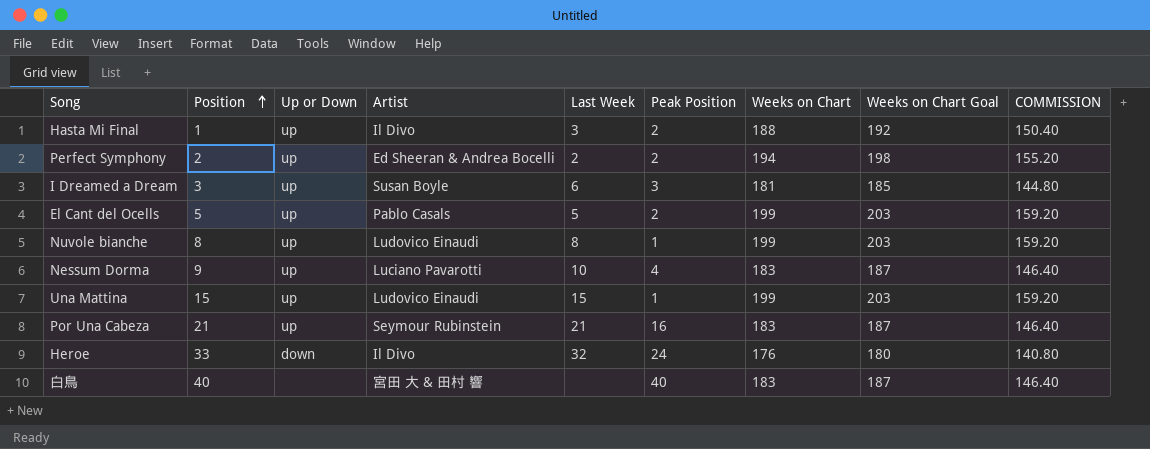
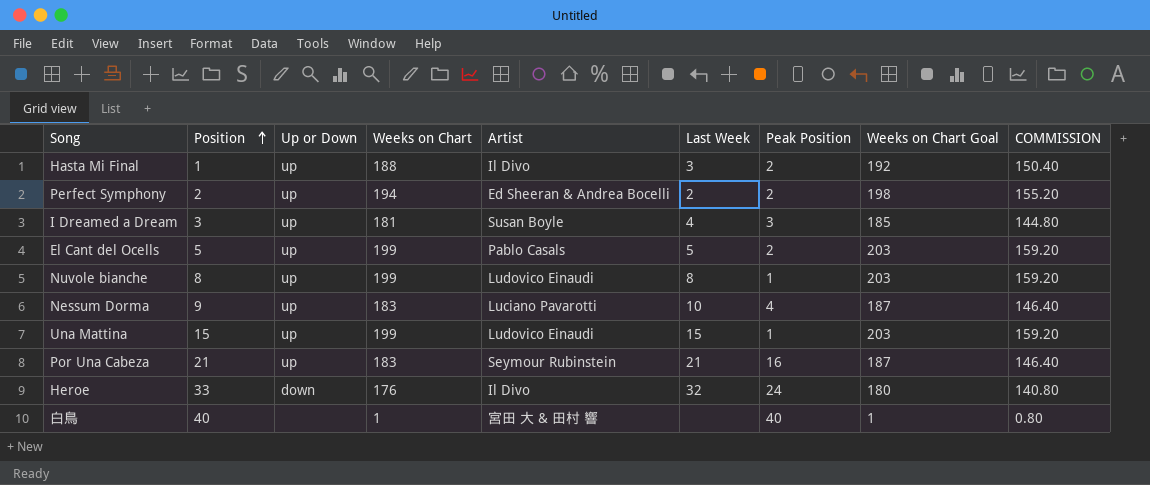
column Weeks on Chart | position: 7 -> 4
I Dreamed a Dream | Last Week: 6 -> 4
白鳥 | Weeks on Chart: 183 -> 1
白鳥 | Weeks on Chart Goal: 187 -> 1
白鳥 | COMMISSION: 146.40 -> 0.80

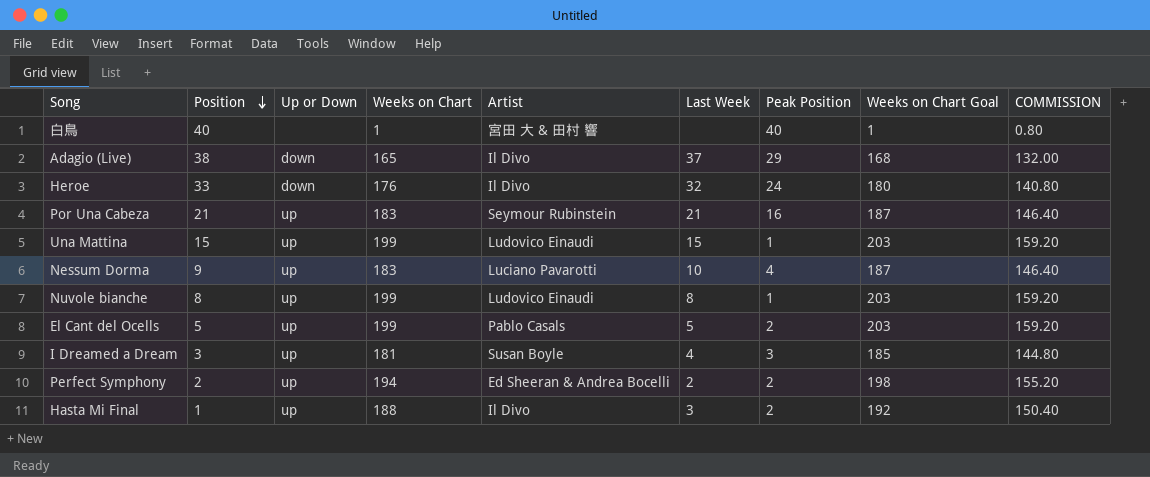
row order: Position ascending -> Position descending
row Adagio (Live): none -> 38 | down | 165 | Il Divo | 37 | 29 | 168 | 132.00

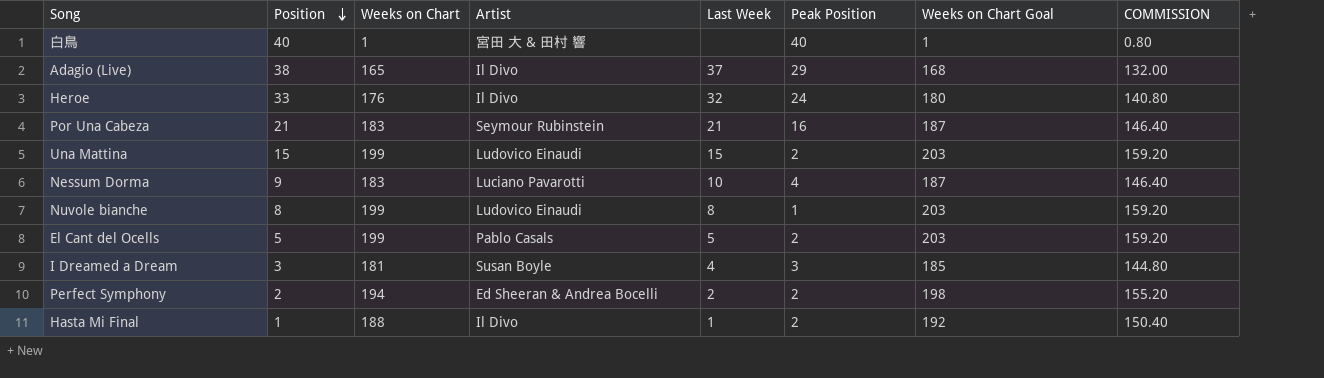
column Up or Down | position: 3 -> none
Una Mattina | Peak Position: 1 -> 2
Hasta Mi Final | Last Week: 3 -> 1

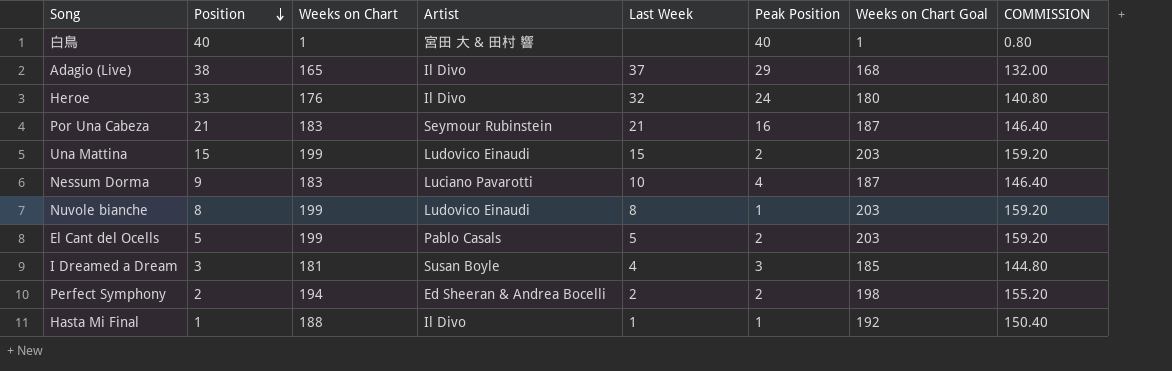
Hasta Mi Final | Peak Position: 2 -> 1

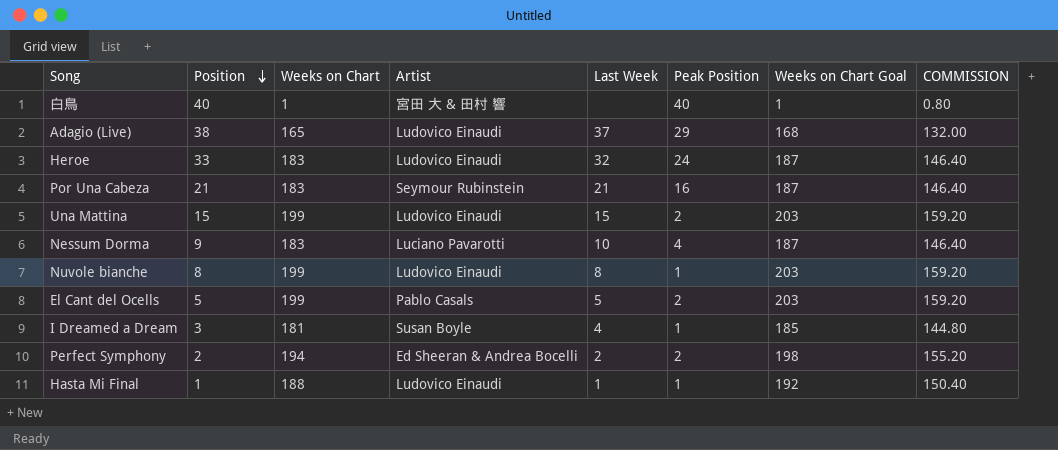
Adagio (Live) | Artist: Il Divo -> Ludovico Einaudi
Heroe | Weeks on Chart: 176 -> 183
Heroe | Artist: Il Divo -> Ludovico Einaudi
Heroe | Weeks on Chart Goal: 180 -> 187
Heroe | COMMISSION: 140.80 -> 146.40
I Dreamed a Dream | Peak Position: 3 -> 1
Hasta Mi Final | Artist: Il Divo -> Ludovico Einaudi

